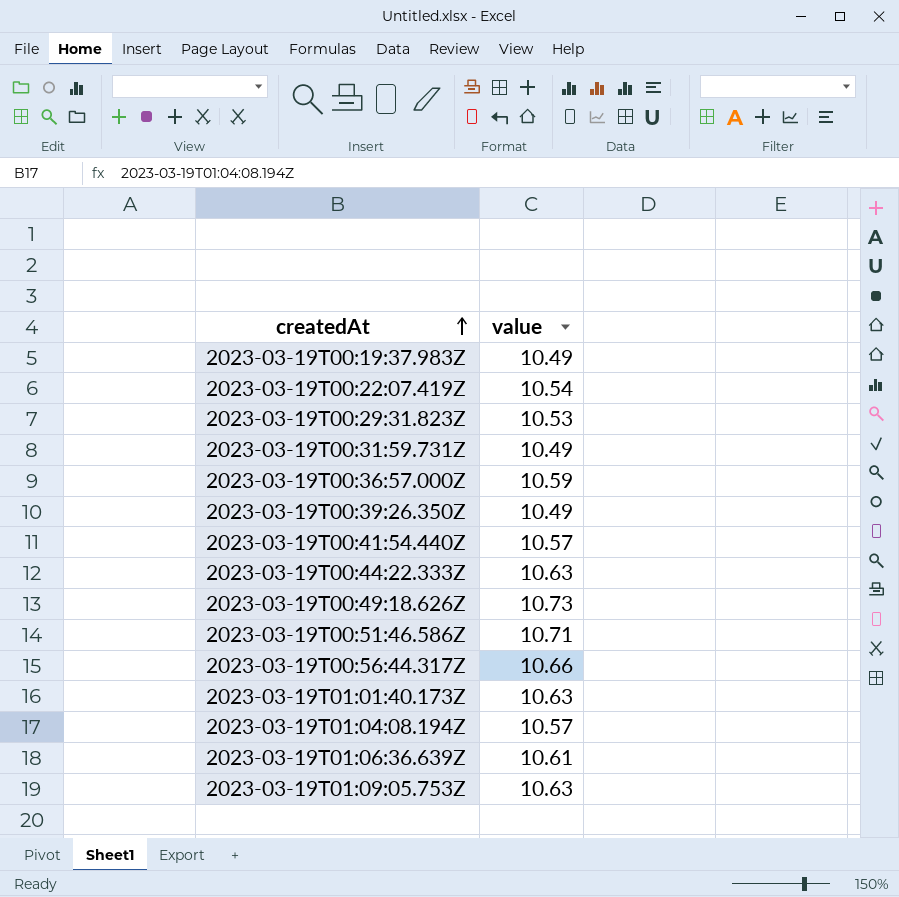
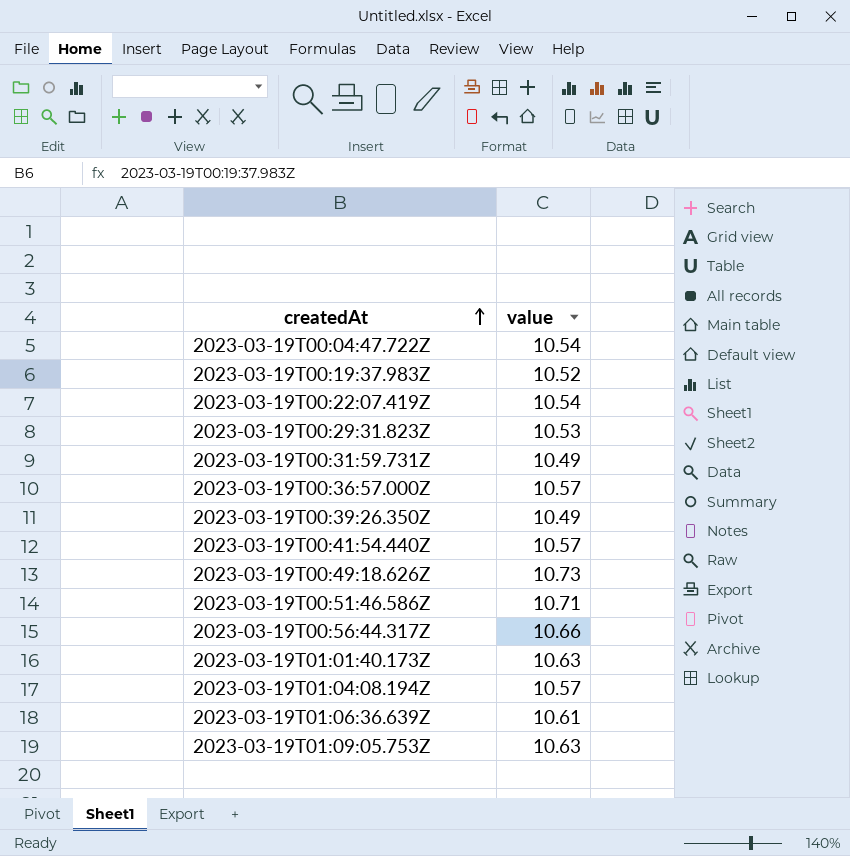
row 2023-03-19T00:44:22.333Z: 10.63 -> none
row 2023-03-19T00:04:47.722Z: none -> 10.54
2023-03-19T00:19:37.983Z | value: 10.49 -> 10.52
2023-03-19T00:36:57.000Z | value: 10.59 -> 10.57

